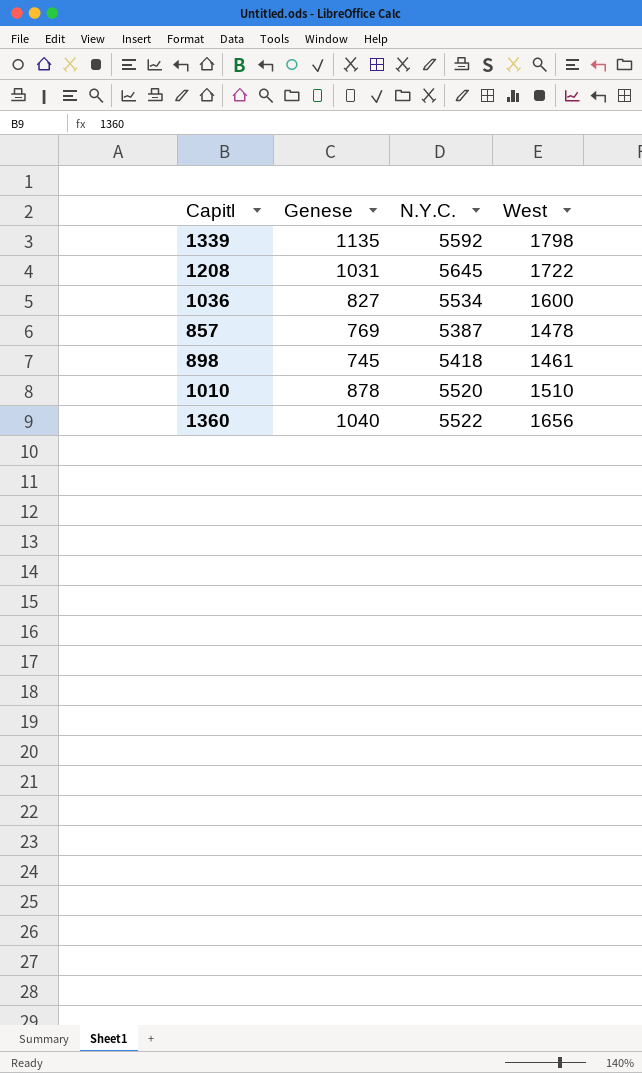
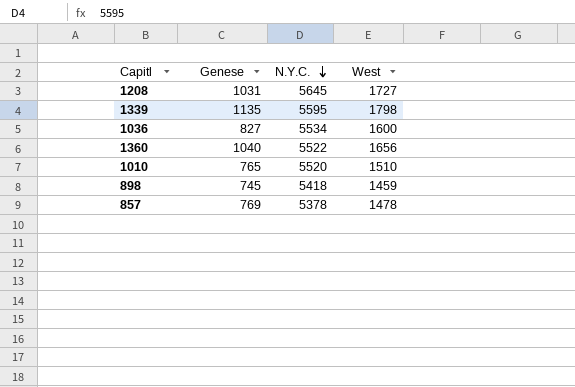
row order: none -> N.Y.C. descending
1208 | West: 1722 -> 1727
1339 | N.Y.C.: 5592 -> 5595
1010 | Genese: 878 -> 765
898 | West: 1461 -> 1459
857 | N.Y.C.: 5387 -> 5378

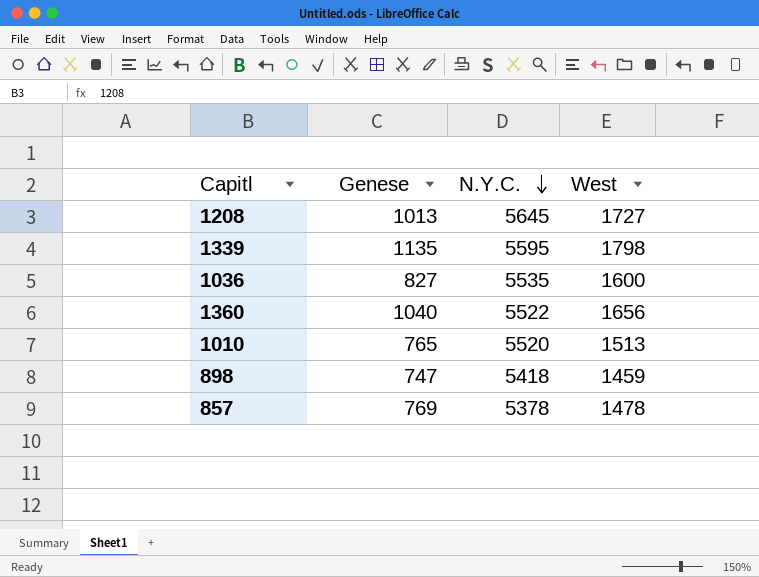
1208 | Genese: 1031 -> 1013
1036 | N.Y.C.: 5534 -> 5535
1010 | West: 1510 -> 1513
898 | Genese: 745 -> 747

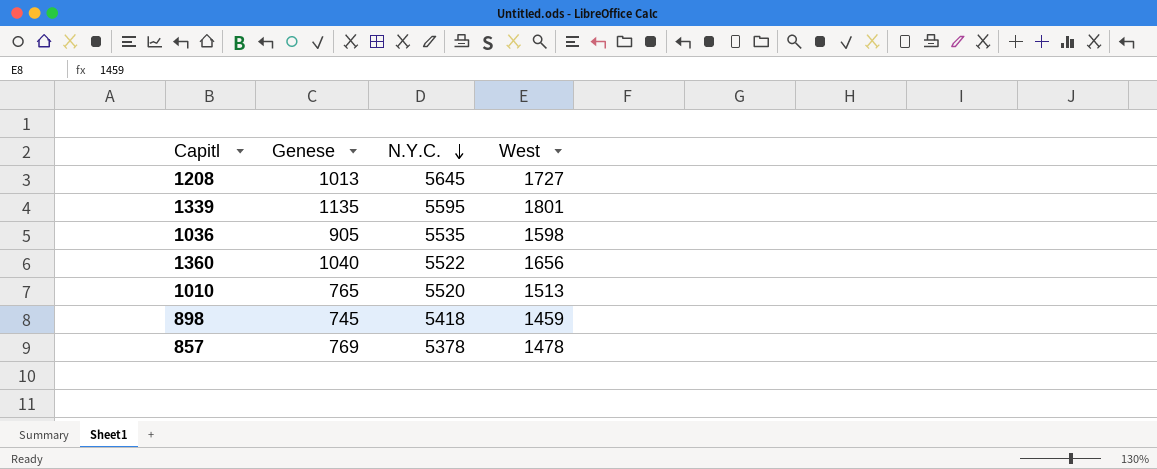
1339 | West: 1798 -> 1801
1036 | Genese: 827 -> 905
1036 | West: 1600 -> 1598
898 | Genese: 747 -> 745

